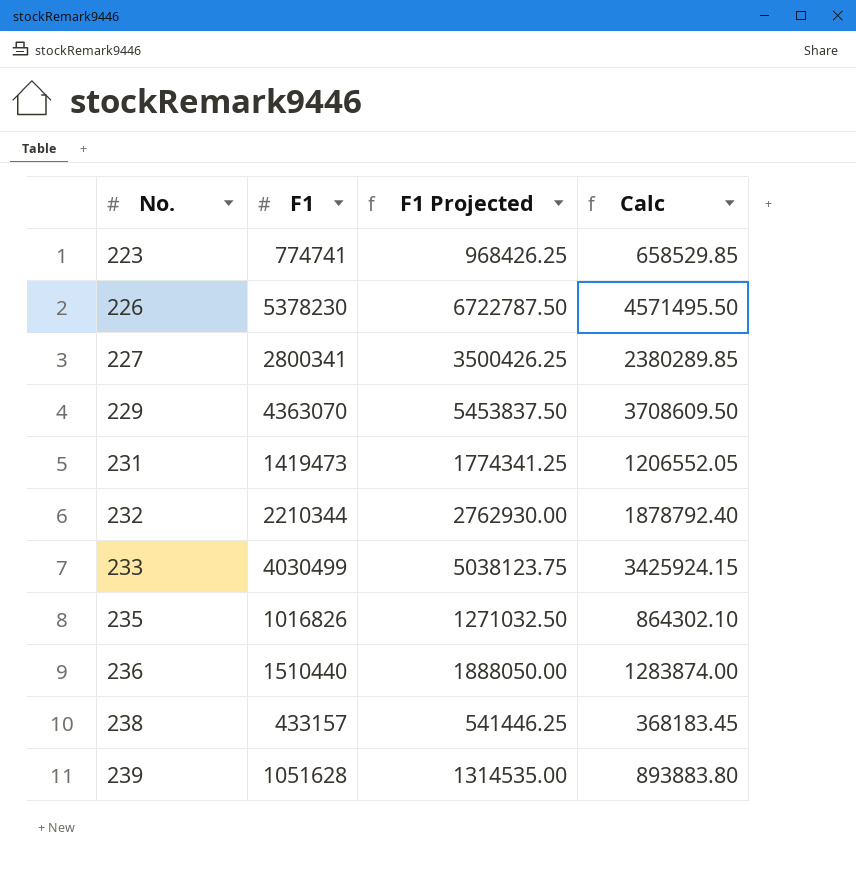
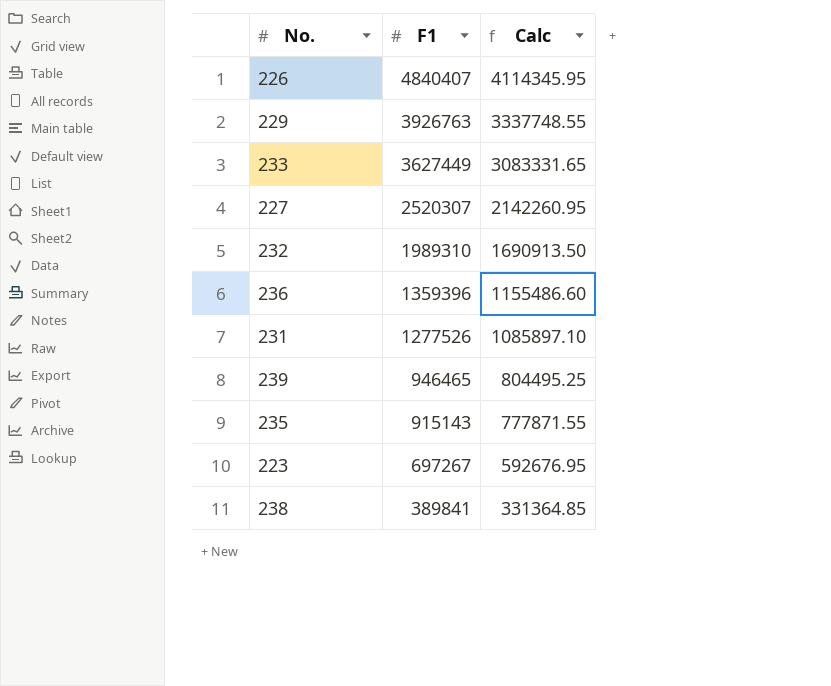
row order: No. ascending -> F1 descending
column F1 Projected | formula: [F1] * 1.25 -> none
226 | F1: 5378230 -> 4840407
226 | Calc: 4571495.50 -> 4114345.95
229 | F1: 4363070 -> 3926763
229 | Calc: 3708609.50 -> 3337748.55
233 | F1: 4030499 -> 3627449
233 | Calc: 3425924.15 -> 3083331.65
227 | F1: 2800341 -> 2520307
227 | Calc: 2380289.85 -> 2142260.95
232 | F1: 2210344 -> 1989310
232 | Calc: 1878792.40 -> 1690913.50
236 | F1: 1510440 -> 1359396
236 | Calc: 1283874.00 -> 1155486.60
231 | F1: 1419473 -> 1277526
231 | Calc: 1206552.05 -> 1085897.10
239 | F1: 1051628 -> 946465
239 | Calc: 893883.80 -> 804495.25
235 | F1: 1016826 -> 915143
235 | Calc: 864302.10 -> 777871.55
223 | F1: 774741 -> 697267
223 | Calc: 658529.85 -> 592676.95
238 | F1: 433157 -> 389841
238 | Calc: 368183.45 -> 331364.85

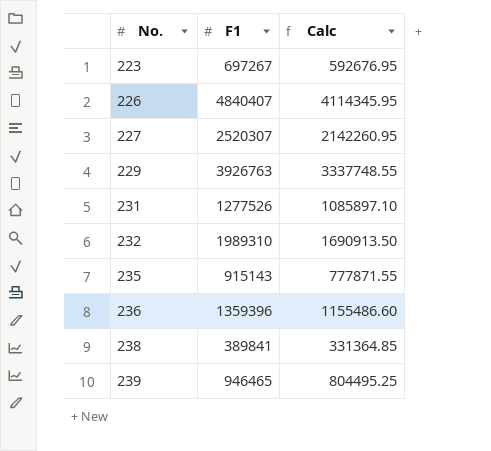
row order: F1 descending -> No. ascending
row 233: 3627449 | 3083331.65 -> none

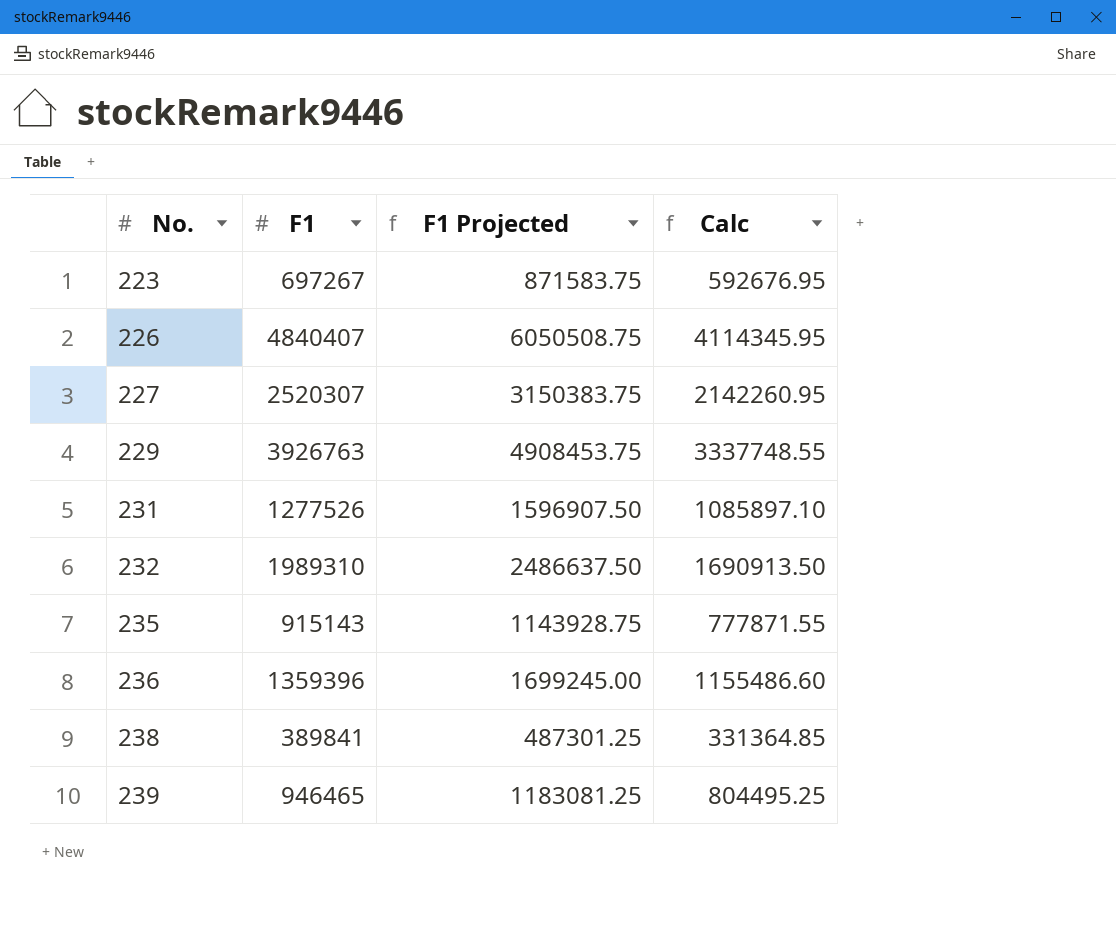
column F1 Projected | formula: none -> [F1] * 1.25

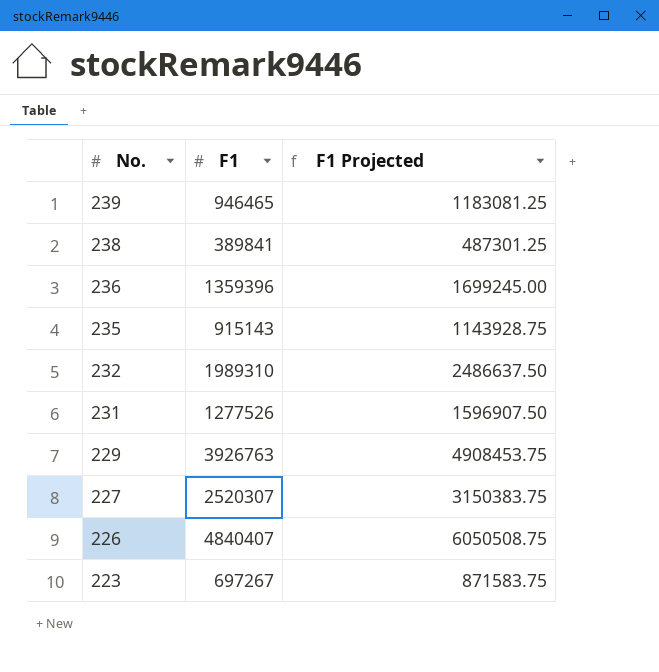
row order: No. ascending -> No. descending
column Calc | formula: [F1] * 0.85 -> none

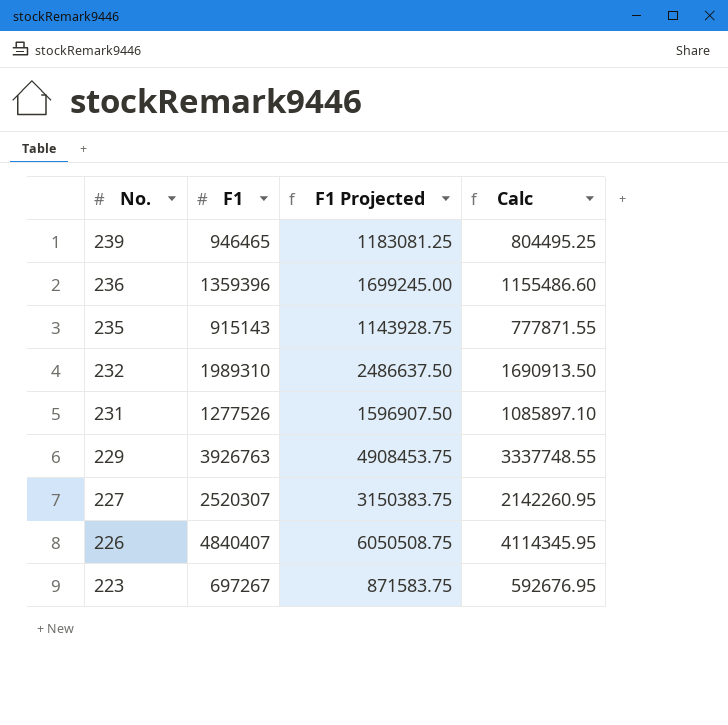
column Calc | formula: none -> [F1] * 0.85
row 238: 389841 | 487301.25 -> none

